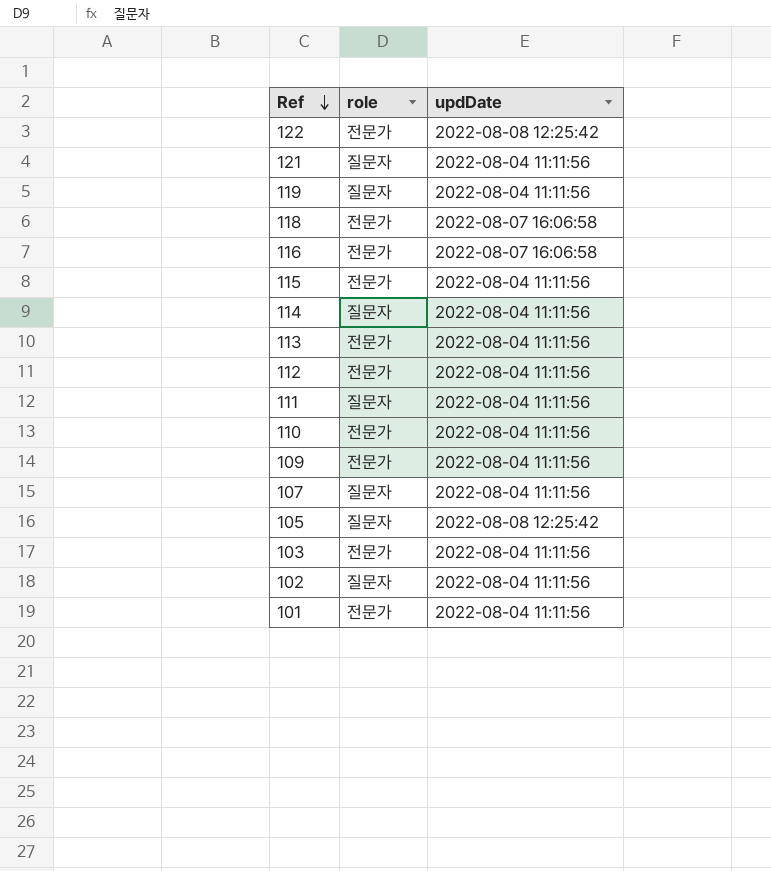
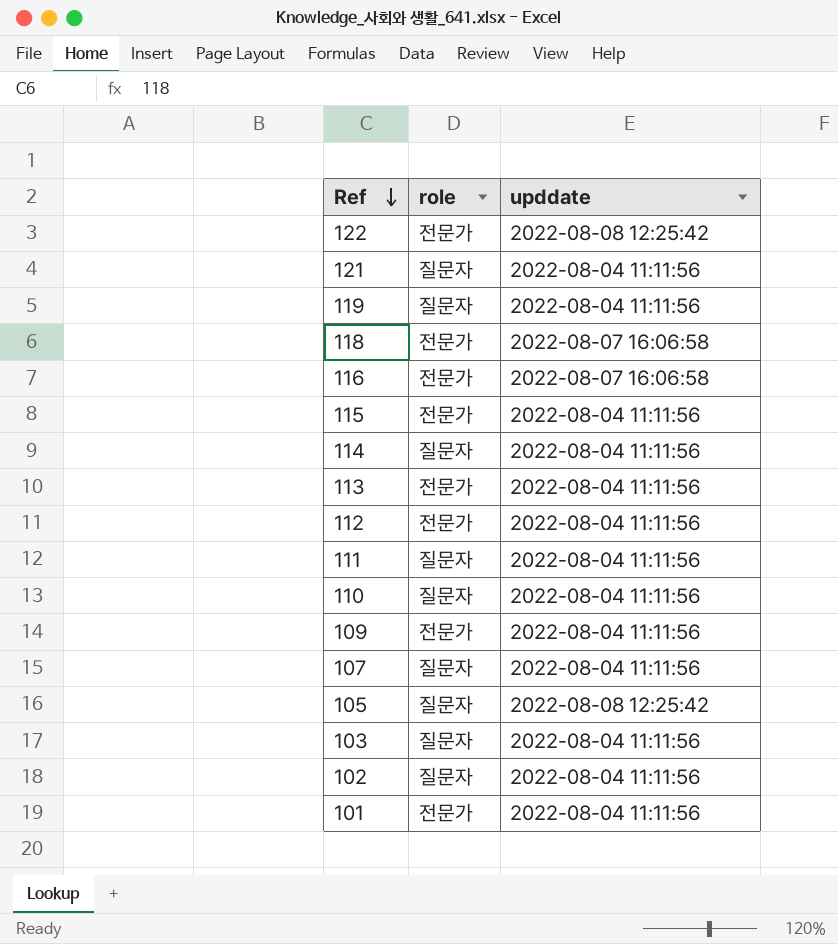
column name: updDate -> upddate
110 | role: 전문가 -> 질문자
103 | role: 전문가 -> 질문자

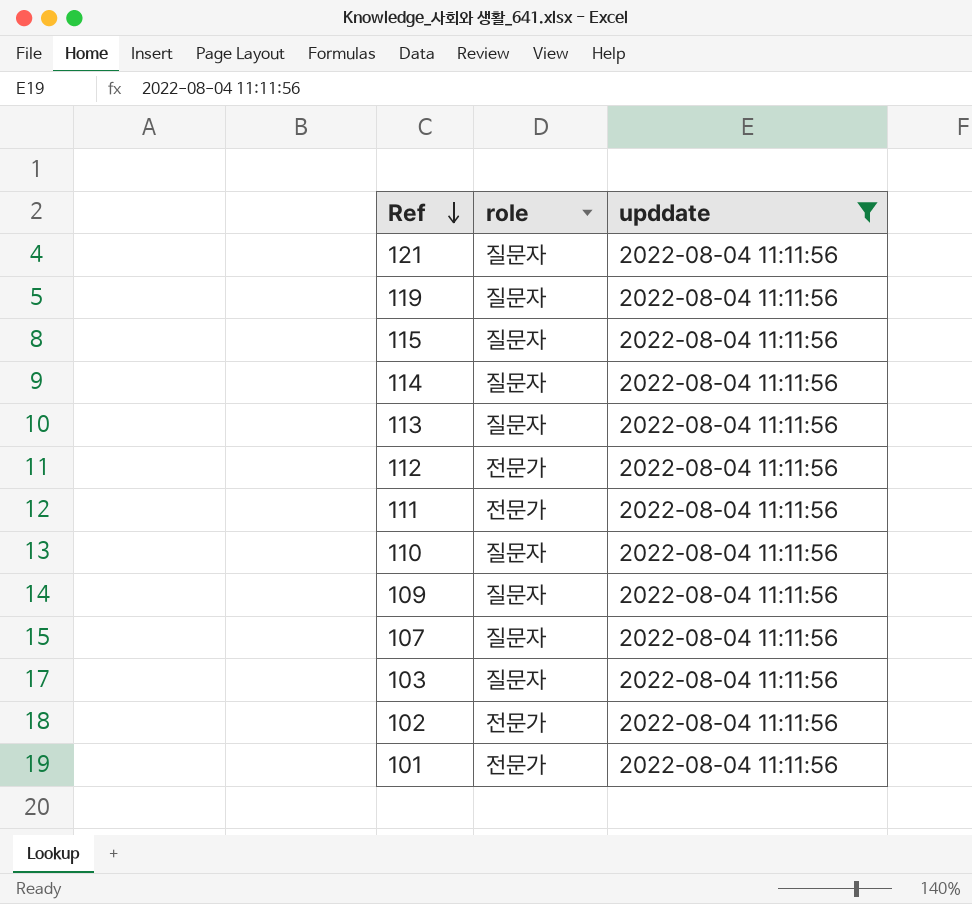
filter: none -> upddate = 2022-08-04 11:11:56
115 | role: 전문가 -> 질문자
113 | role: 전문가 -> 질문자
111 | role: 질문자 -> 전문가
109 | role: 전문가 -> 질문자
102 | role: 질문자 -> 전문가

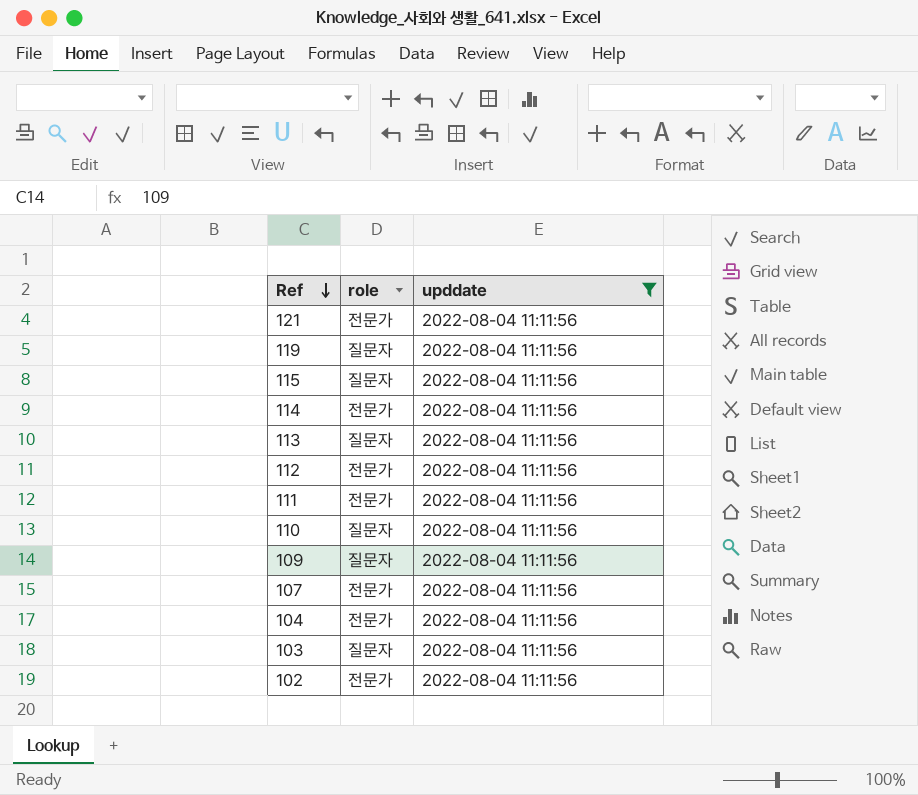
row 101: 전문가 | 2022-08-04 11:11:56 -> none
121 | role: 질문자 -> 전문가
114 | role: 질문자 -> 전문가
107 | role: 질문자 -> 전문가
row 104: none -> 전문가 | 2022-08-04 11:11:56

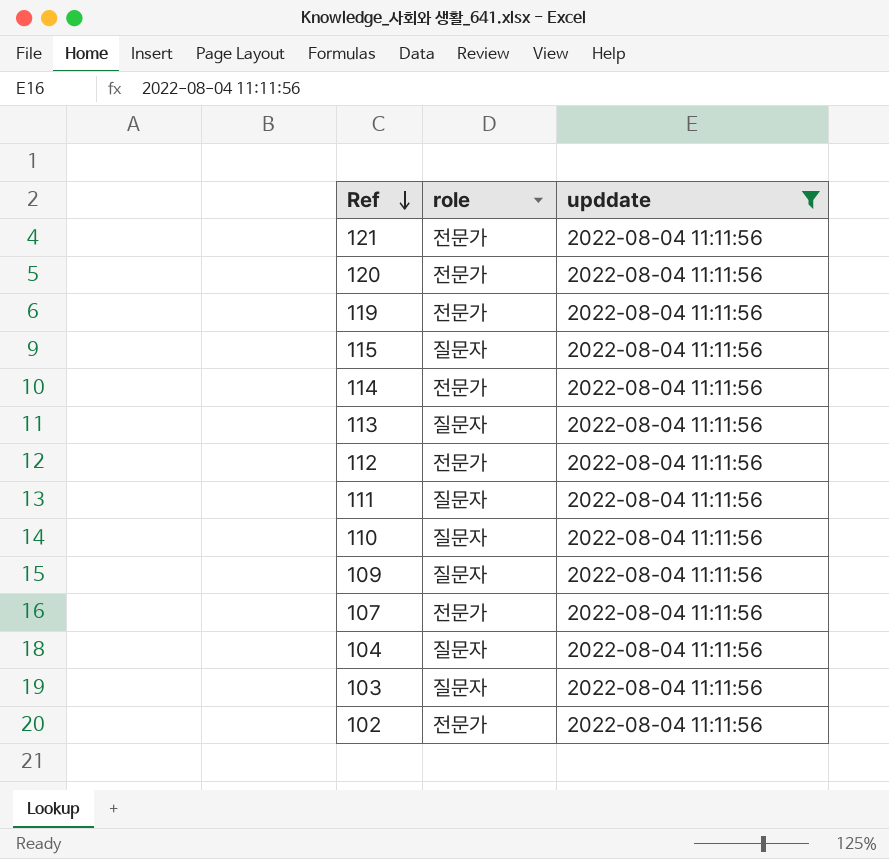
row 120: none -> 전문가 | 2022-08-04 11:11:56
119 | role: 질문자 -> 전문가
111 | role: 전문가 -> 질문자
104 | role: 전문가 -> 질문자

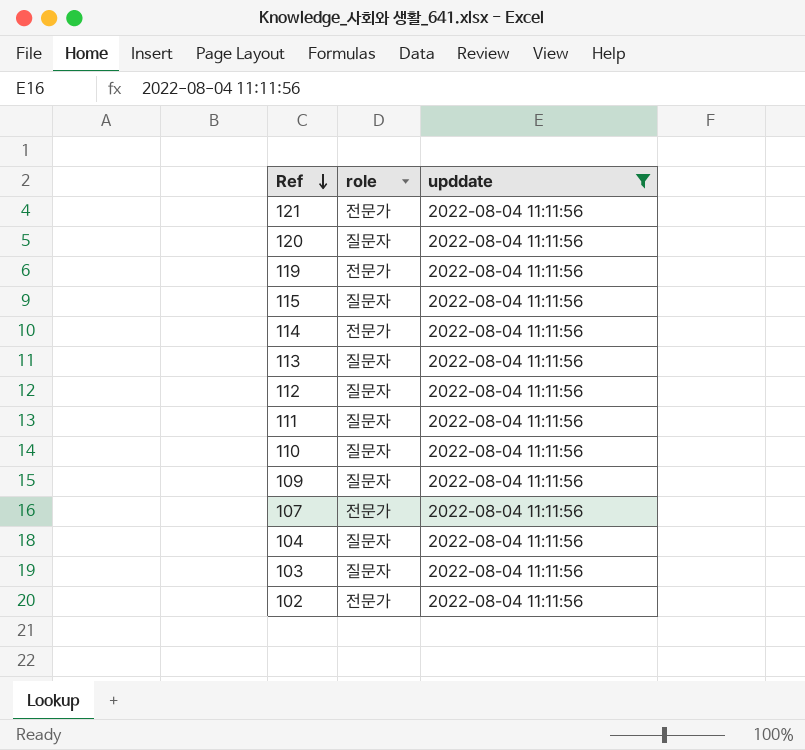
120 | role: 전문가 -> 질문자
112 | role: 전문가 -> 질문자

